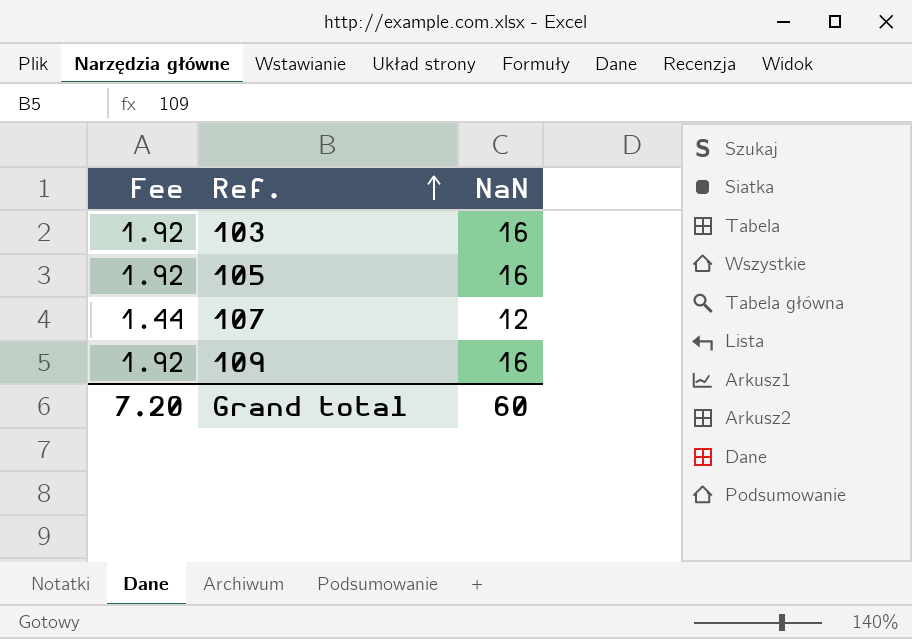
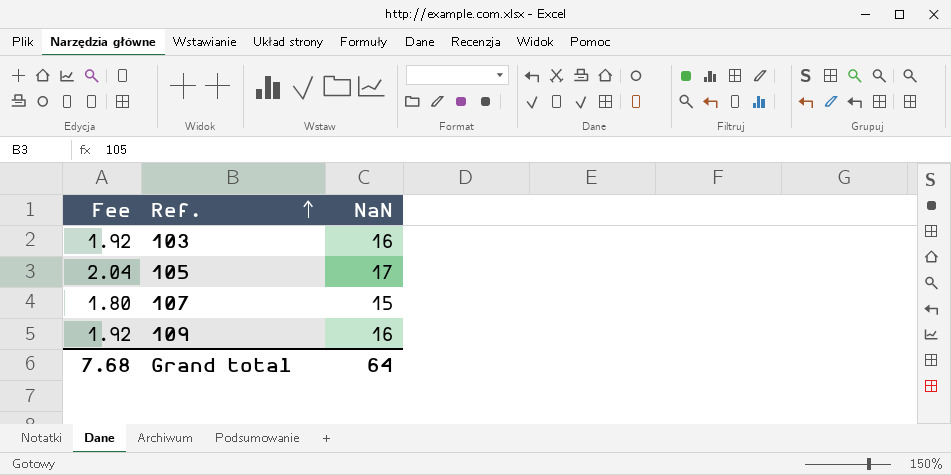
105 | Fee: 1.92 -> 2.04
105 | NaN: 16 -> 17
107 | Fee: 1.44 -> 1.80
107 | NaN: 12 -> 15
Grand total | Fee: 7.20 -> 7.68
Grand total | NaN: 60 -> 64

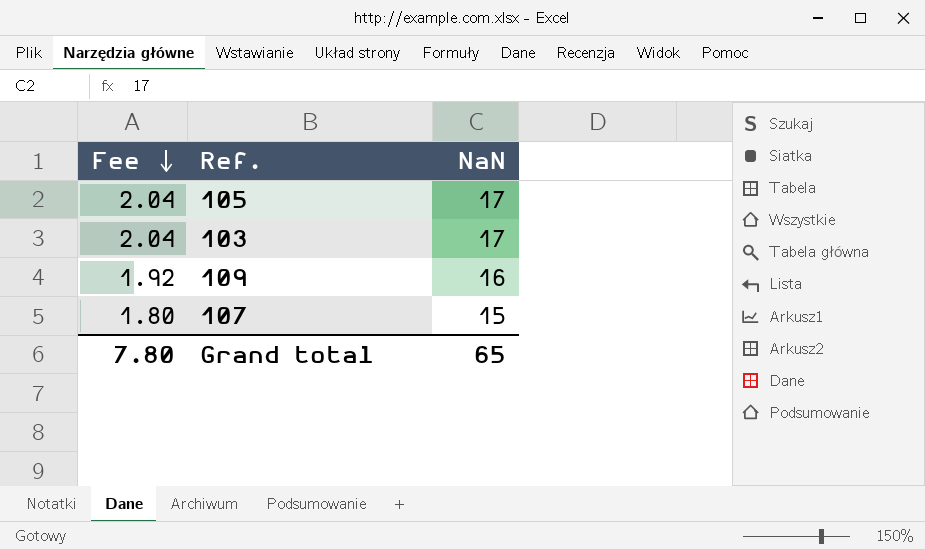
row order: Ref. ascending -> Fee descending
103 | Fee: 1.92 -> 2.04
103 | NaN: 16 -> 17
Grand total | Fee: 7.68 -> 7.80
Grand total | NaN: 64 -> 65

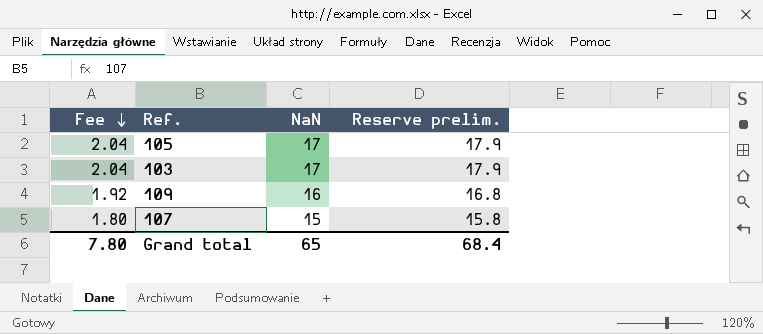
column Reserve prelim. | formula: none -> [NaN] * 1.05

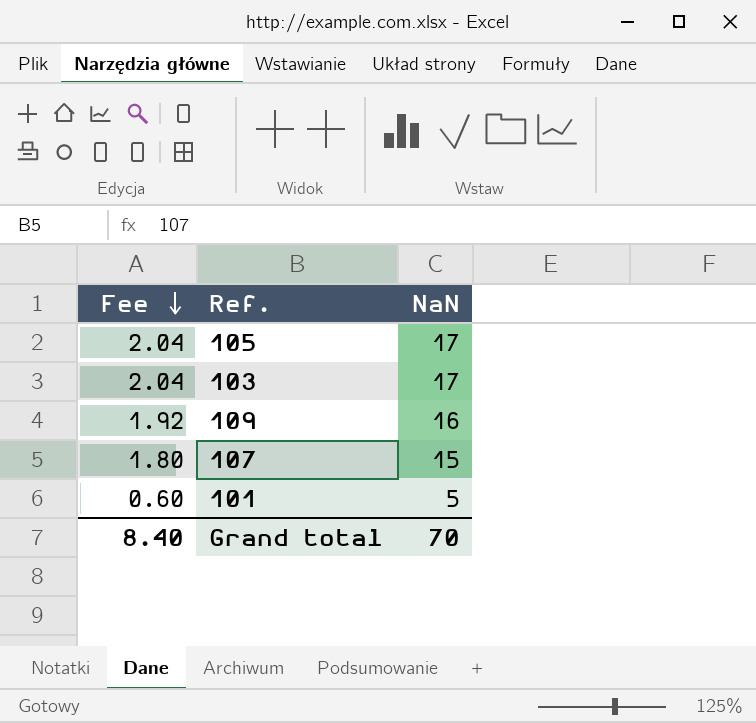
column Reserve prelim. | formula: [NaN] * 1.05 -> none
row 101: none -> 0.60 | 5
Grand total | Fee: 7.80 -> 8.40
Grand total | NaN: 65 -> 70

